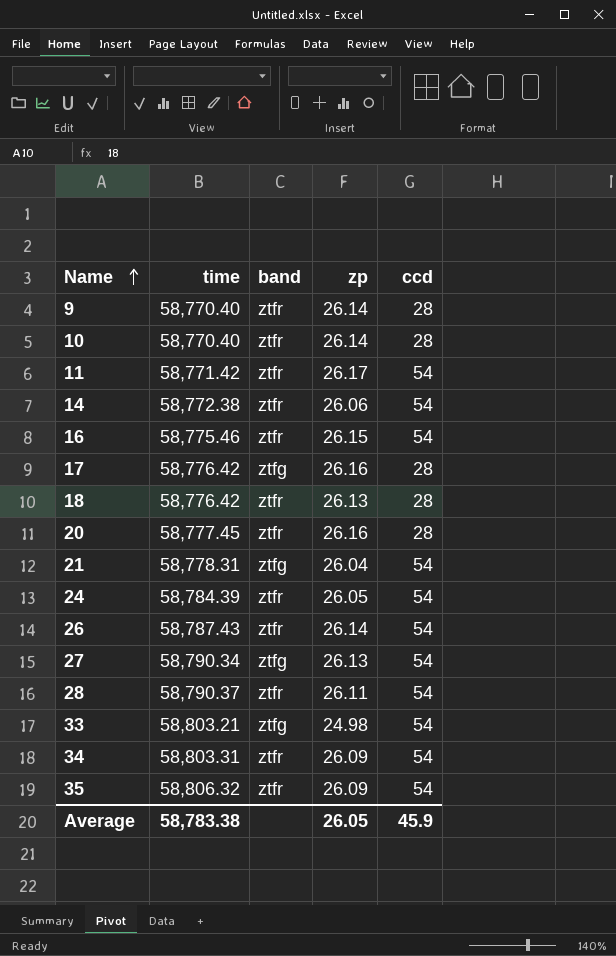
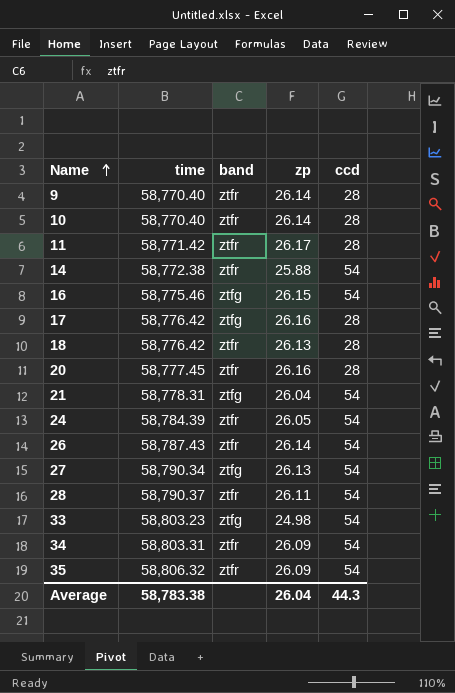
11 | ccd: 54 -> 28
14 | zp: 26.06 -> 25.88
16 | band: ztfr -> ztfg
33 | time: 58,803.21 -> 58,803.23
Average | zp: 26.05 -> 26.04
Average | ccd: 45.9 -> 44.3

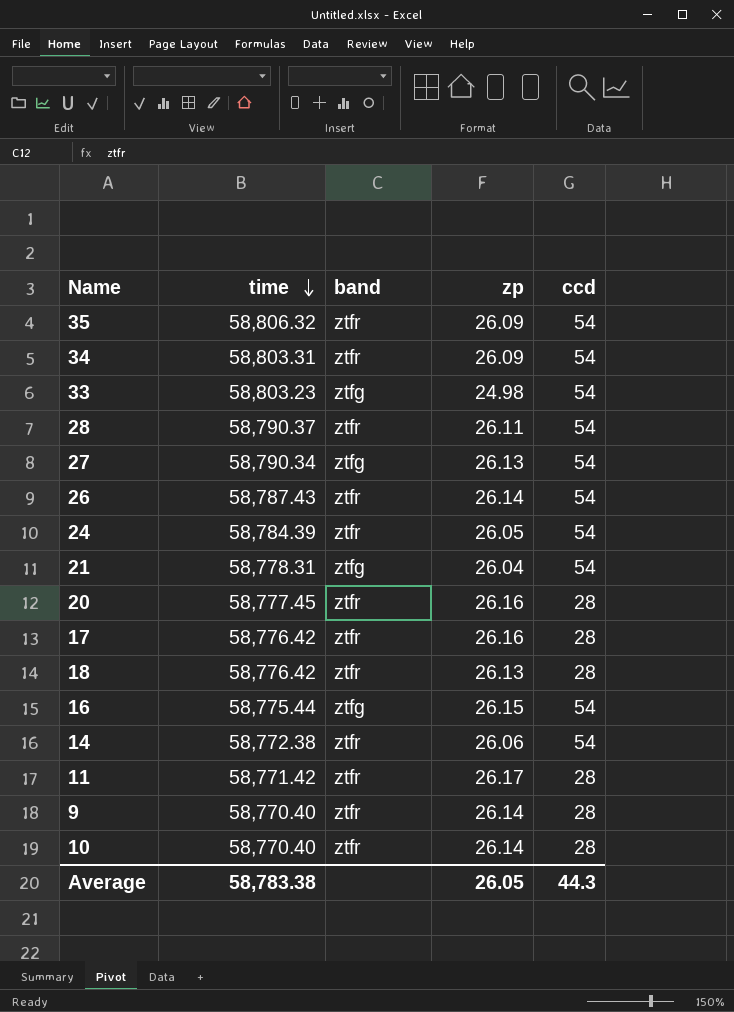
row order: Name ascending -> time descending
17 | band: ztfg -> ztfr
16 | time: 58,775.46 -> 58,775.44
14 | zp: 25.88 -> 26.06
Average | zp: 26.04 -> 26.05

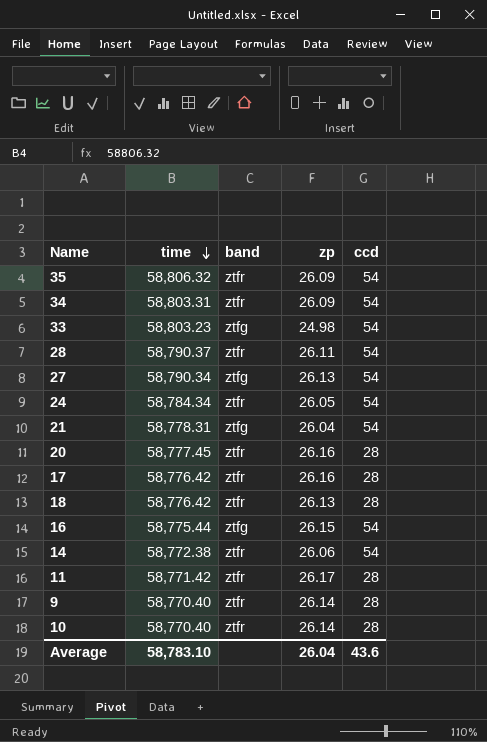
row 26: 58,787.43 | ztfr | 26.14 | 54 -> none
24 | time: 58,784.39 -> 58,784.34
Average | time: 58,783.38 -> 58,783.10
Average | zp: 26.05 -> 26.04
Average | ccd: 44.3 -> 43.6

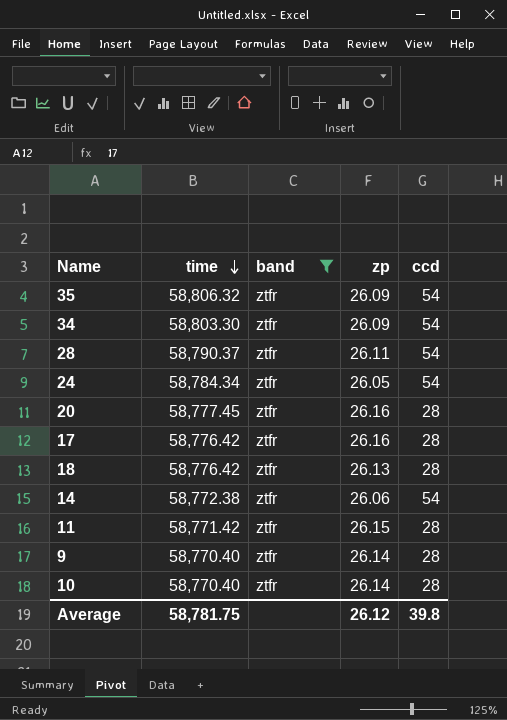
filter: none -> band = ztfr
34 | time: 58,803.31 -> 58,803.30
11 | zp: 26.17 -> 26.15
Average | time: 58,783.10 -> 58,781.75
Average | zp: 26.04 -> 26.12
Average | ccd: 43.6 -> 39.8

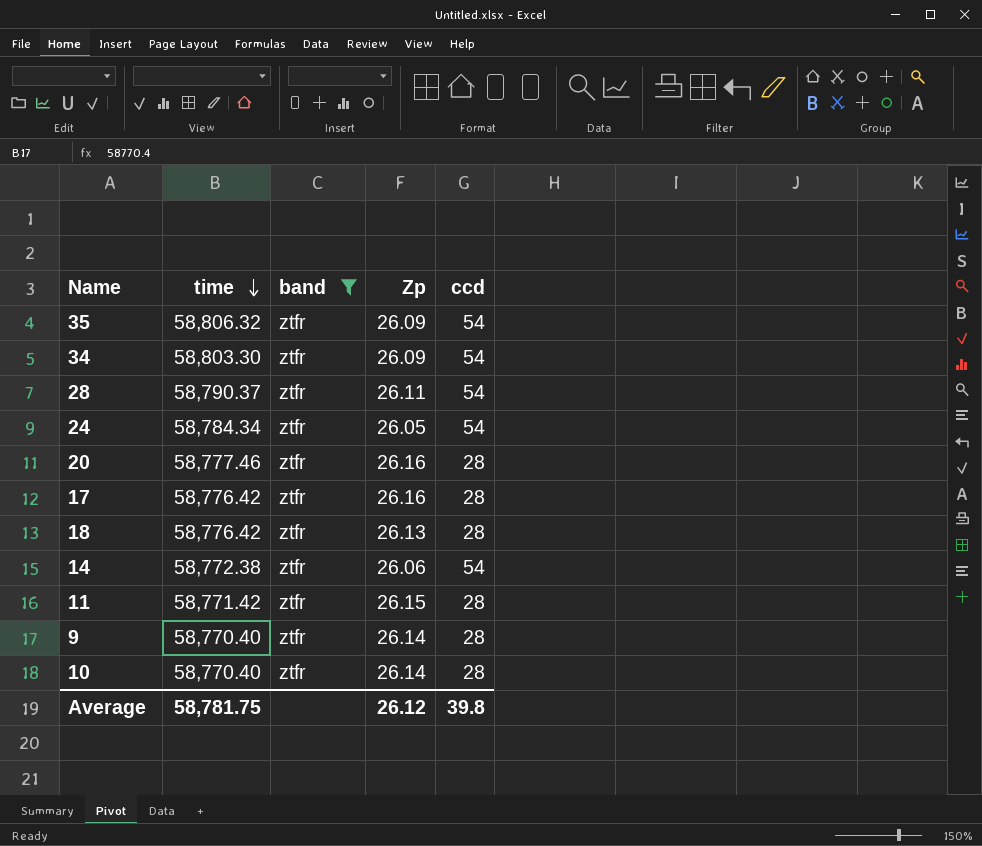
column name: zp -> Zp
20 | time: 58,777.45 -> 58,777.46

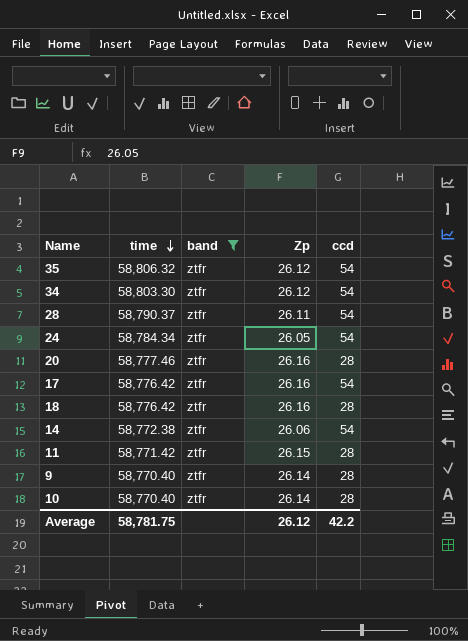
35 | Zp: 26.09 -> 26.12
34 | Zp: 26.09 -> 26.12
17 | ccd: 28 -> 54
18 | Zp: 26.13 -> 26.16
Average | ccd: 39.8 -> 42.2

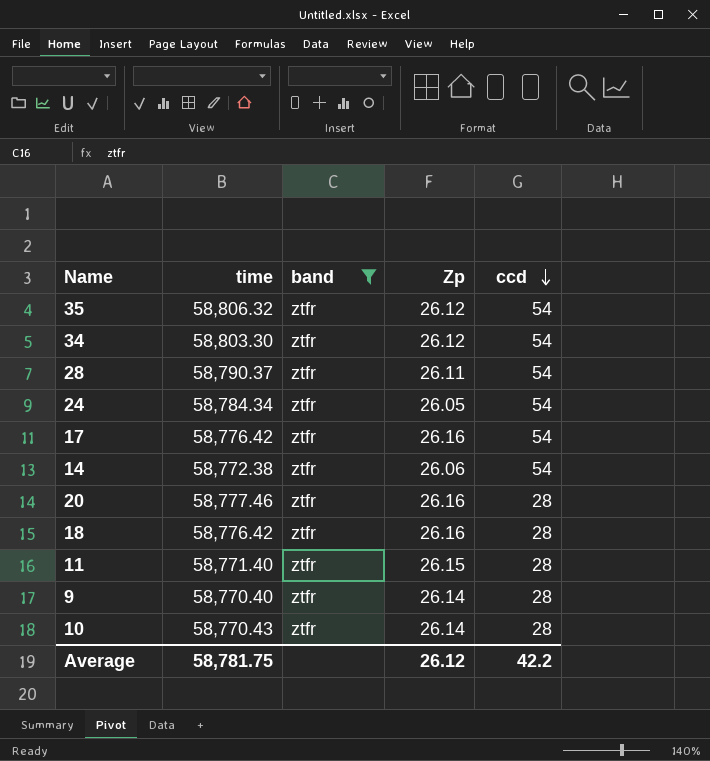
row order: time descending -> ccd descending
11 | time: 58,771.42 -> 58,771.40
10 | time: 58,770.40 -> 58,770.43

